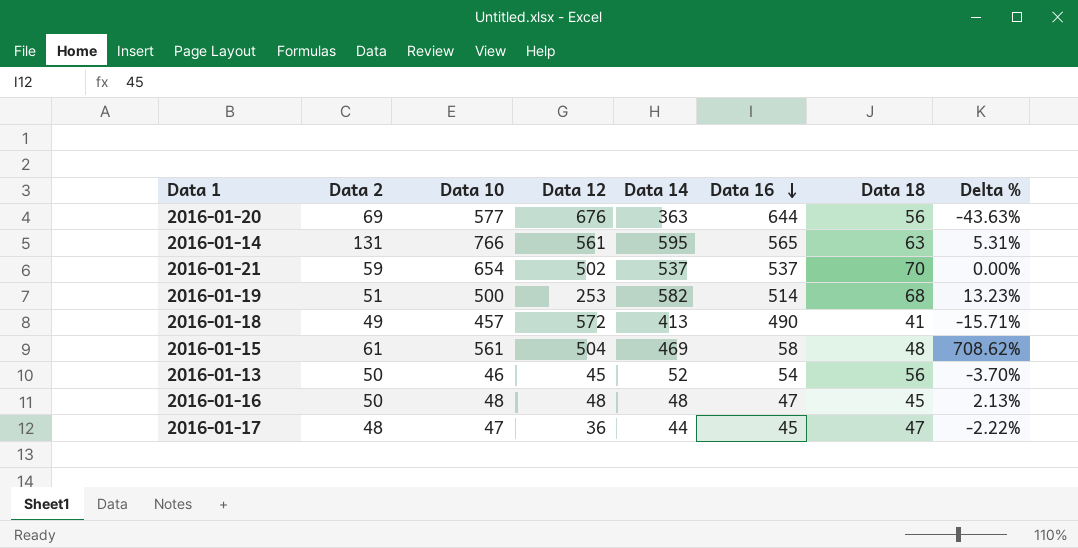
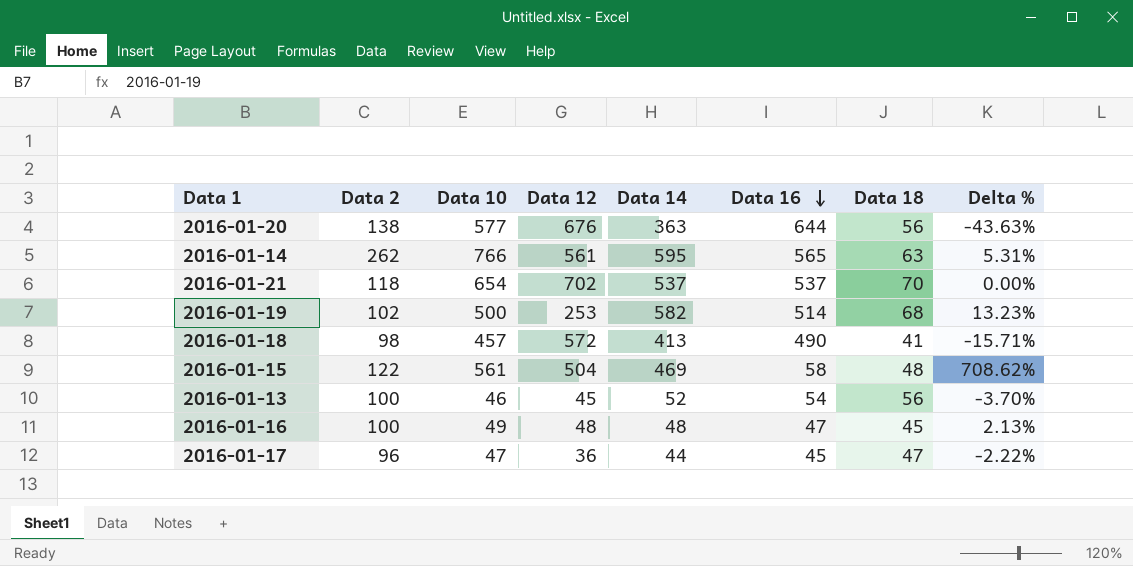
2016-01-20 | Data 2: 69 -> 138
2016-01-14 | Data 2: 131 -> 262
2016-01-21 | Data 2: 59 -> 118
2016-01-21 | Data 12: 502 -> 702
2016-01-19 | Data 2: 51 -> 102
2016-01-18 | Data 2: 49 -> 98
2016-01-15 | Data 2: 61 -> 122
2016-01-13 | Data 2: 50 -> 100
2016-01-16 | Data 2: 50 -> 100
2016-01-16 | Data 10: 48 -> 49
2016-01-17 | Data 2: 48 -> 96

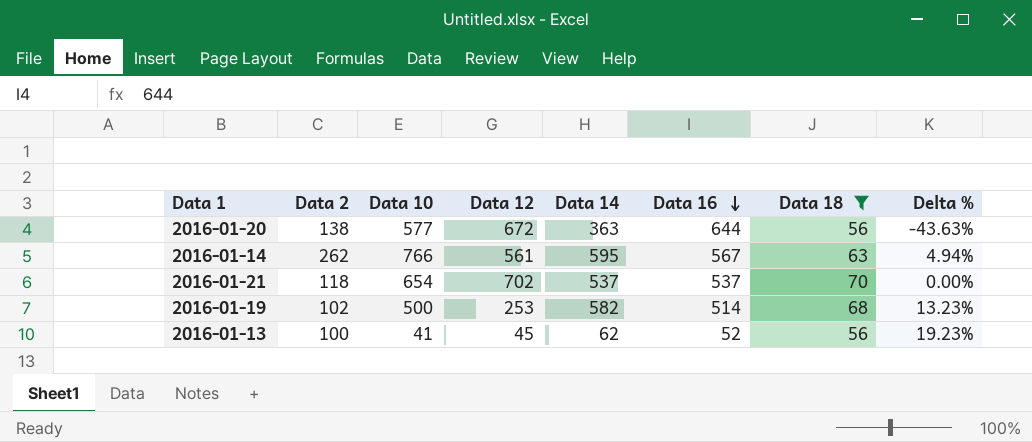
filter: none -> Data 18 >= 56
2016-01-20 | Data 12: 676 -> 672
2016-01-14 | Data 16: 565 -> 567
2016-01-14 | Delta %: 5.31% -> 4.94%
2016-01-13 | Data 10: 46 -> 41
2016-01-13 | Data 14: 52 -> 62
2016-01-13 | Data 16: 54 -> 52
2016-01-13 | Delta %: -3.70% -> 19.23%

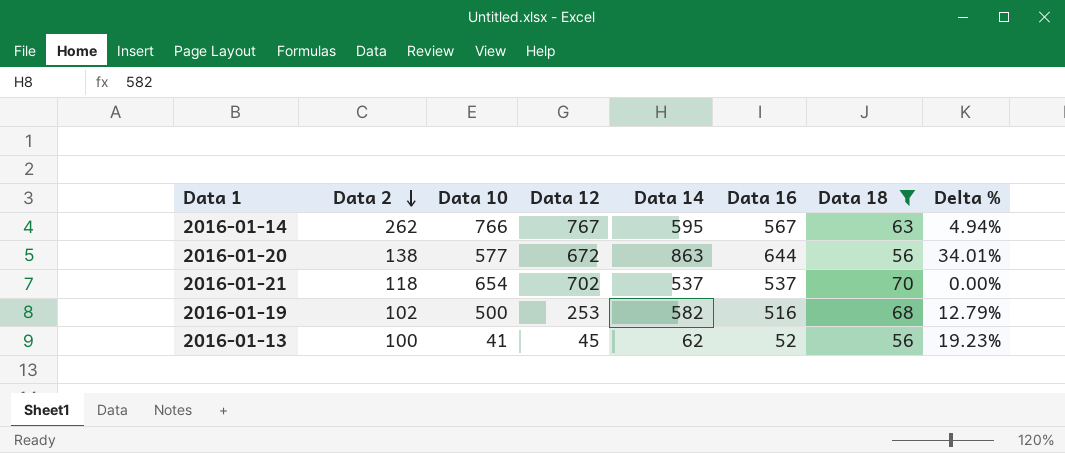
row order: Data 16 descending -> Data 2 descending
2016-01-14 | Data 12: 561 -> 767
2016-01-20 | Data 14: 363 -> 863
2016-01-20 | Delta %: -43.63% -> 34.01%
2016-01-19 | Data 16: 514 -> 516
2016-01-19 | Delta %: 13.23% -> 12.79%

